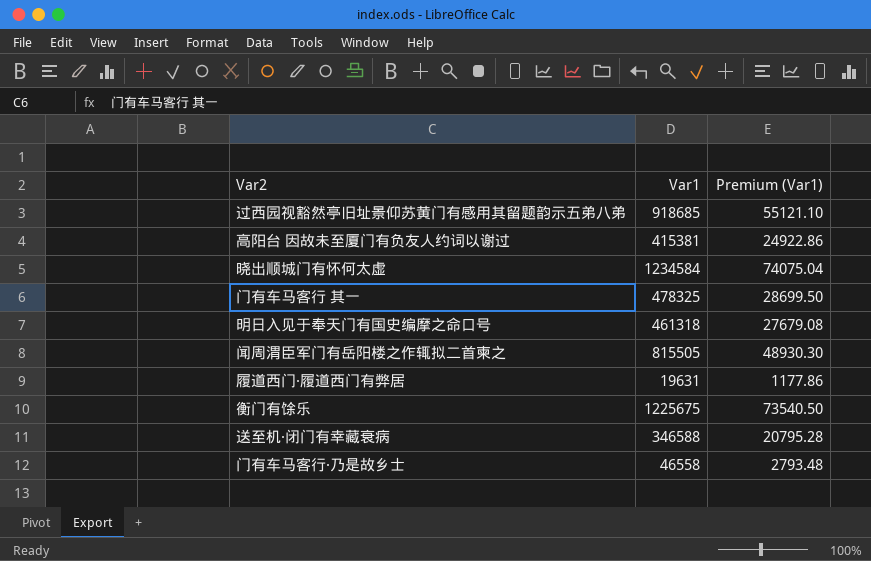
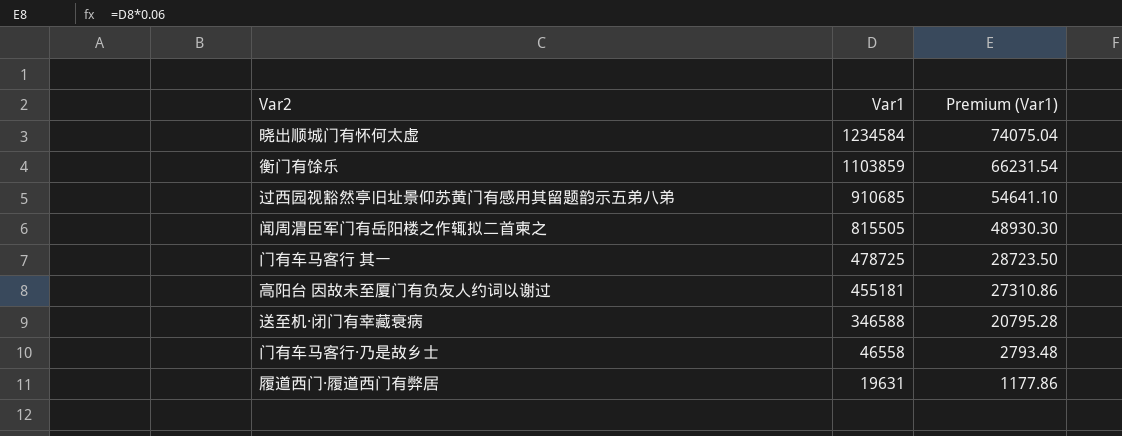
row order: none -> Var1 descending
row 明日入见于奉天门有国史编摩之命口号: 461318 | 27679.08 -> none
衡门有馀乐 | Var1: 1225675 -> 1103859
衡门有馀乐 | Premium (Var1): 73540.50 -> 66231.54
过西园视豁然亭旧址景仰苏黄门有感用其留题韵示五弟八弟 | Var1: 918685 -> 910685
过西园视豁然亭旧址景仰苏黄门有感用其留题韵示五弟八弟 | Premium (Var1): 55121.10 -> 54641.10
门有车马客行 其一 | Var1: 478325 -> 478725
门有车马客行 其一 | Premium (Var1): 28699.50 -> 28723.50
高阳台 因故未至厦门有负友人约词以谢过 | Var1: 415381 -> 455181
高阳台 因故未至厦门有负友人约词以谢过 | Premium (Var1): 24922.86 -> 27310.86

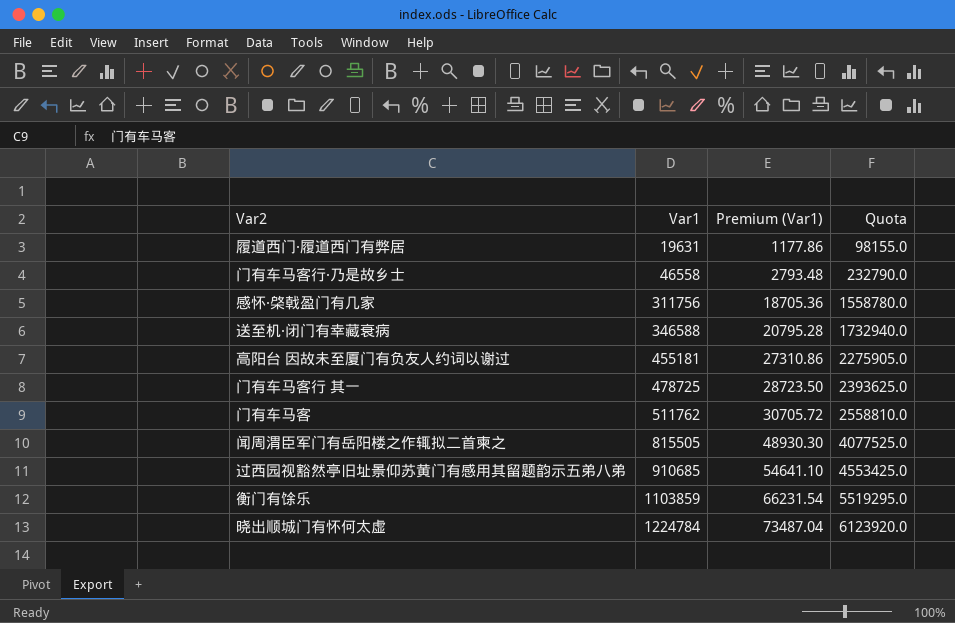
row order: Var1 descending -> Var1 ascending
column Quota | formula: none -> [Var1] * 5
row 感怀·棨戟盈门有几家: none -> 311756 | 18705.36 | 1558780.0
row 门有车马客: none -> 511762 | 30705.72 | 2558810.0
晓出顺城门有怀何太虚 | Var1: 1234584 -> 1224784
晓出顺城门有怀何太虚 | Premium (Var1): 74075.04 -> 73487.04

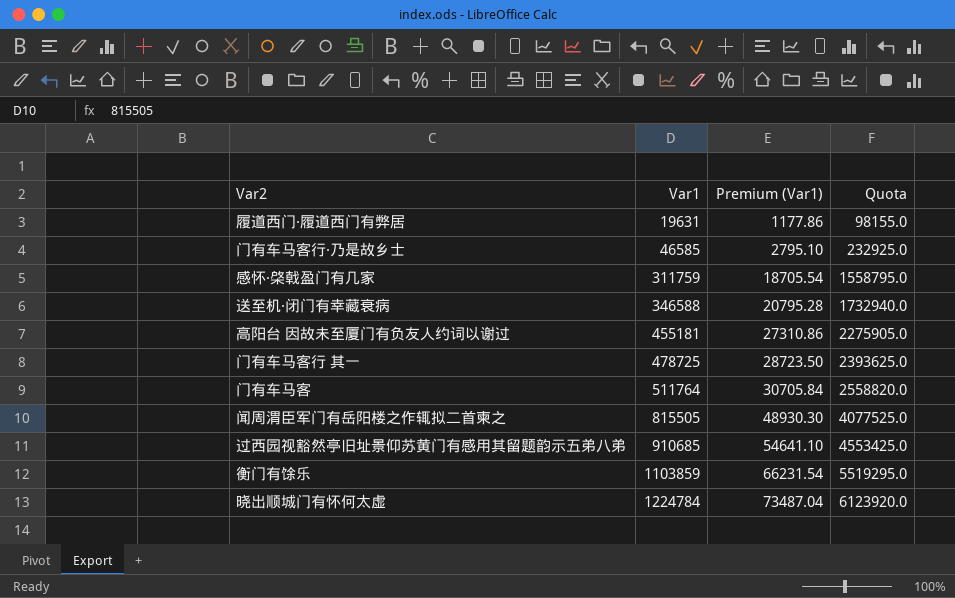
门有车马客行·乃是故乡士 | Var1: 46558 -> 46585
门有车马客行·乃是故乡士 | Premium (Var1): 2793.48 -> 2795.10
门有车马客行·乃是故乡士 | Quota: 232790.0 -> 232925.0
感怀·棨戟盈门有几家 | Var1: 311756 -> 311759
感怀·棨戟盈门有几家 | Premium (Var1): 18705.36 -> 18705.54
感怀·棨戟盈门有几家 | Quota: 1558780.0 -> 1558795.0
门有车马客 | Var1: 511762 -> 511764
门有车马客 | Premium (Var1): 30705.72 -> 30705.84
门有车马客 | Quota: 2558810.0 -> 2558820.0

